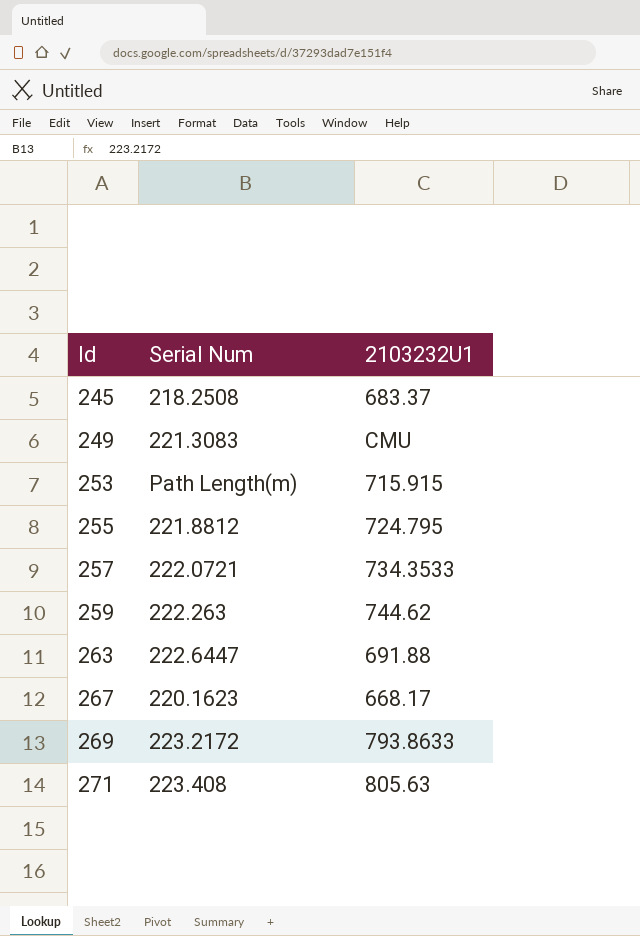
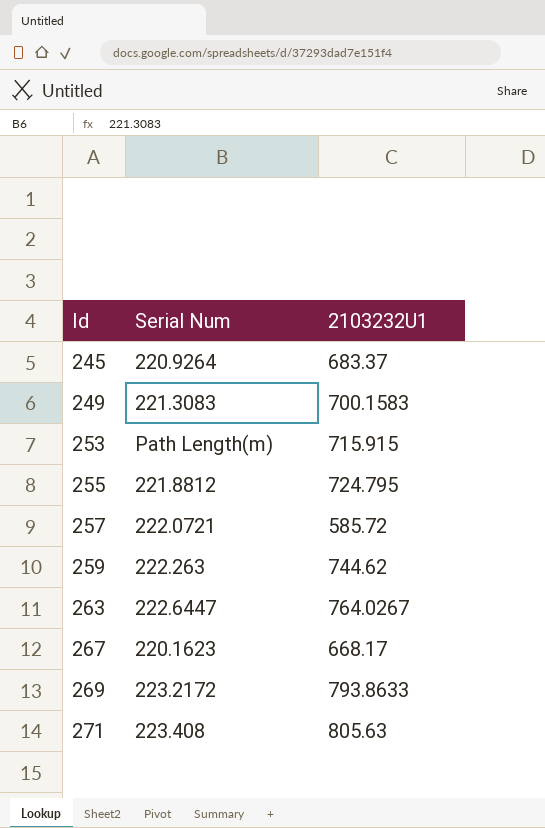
245 | Serial Num: 218.2508 -> 220.9264
249 | 2103232U1: CMU -> 700.1583
257 | 2103232U1: 734.3533 -> 585.72
263 | 2103232U1: 691.88 -> 764.0267

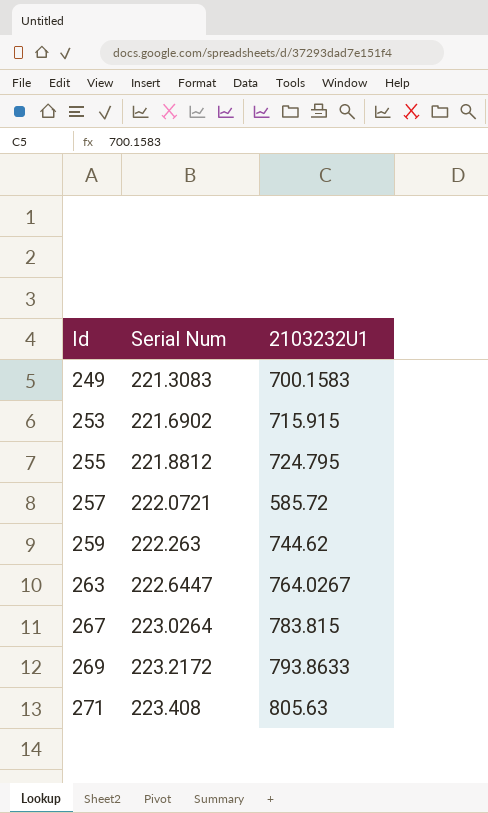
row 245: 220.9264 | 683.37 -> none
253 | Serial Num: Path Length(m) -> 221.6902
267 | Serial Num: 220.1623 -> 223.0264
267 | 2103232U1: 668.17 -> 783.815

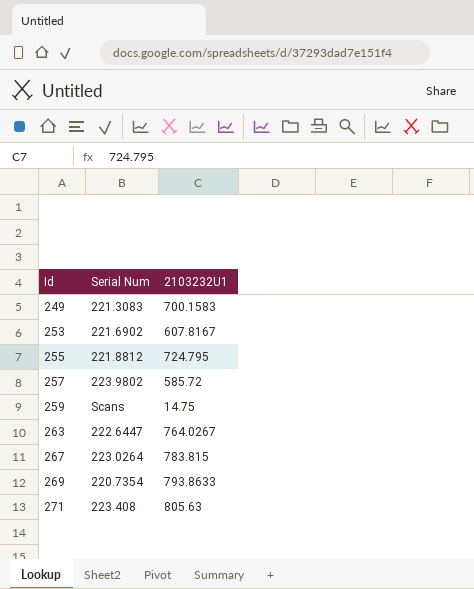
253 | 2103232U1: 715.915 -> 607.8167
257 | Serial Num: 222.0721 -> 223.9802
259 | Serial Num: 222.263 -> Scans
259 | 2103232U1: 744.62 -> 14.75
269 | Serial Num: 223.2172 -> 220.7354

